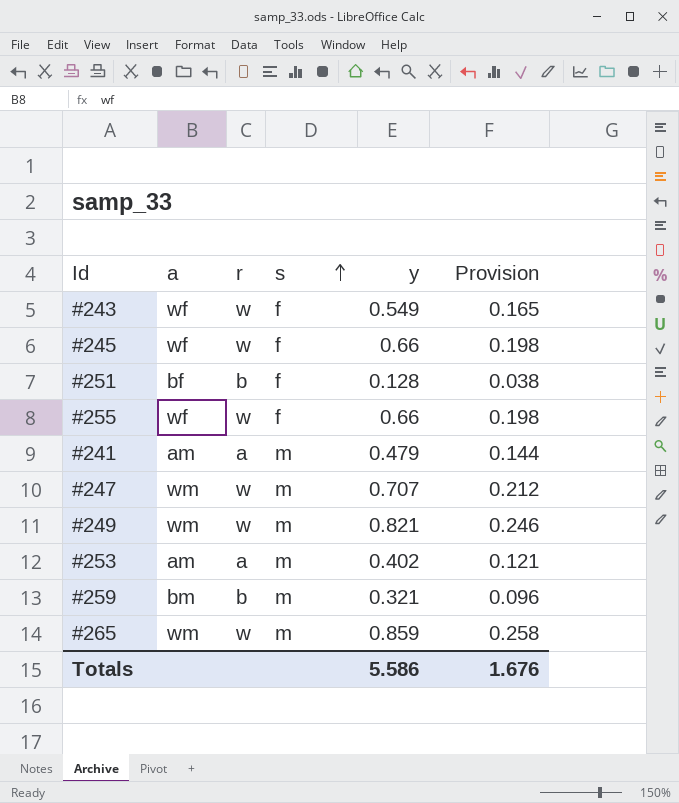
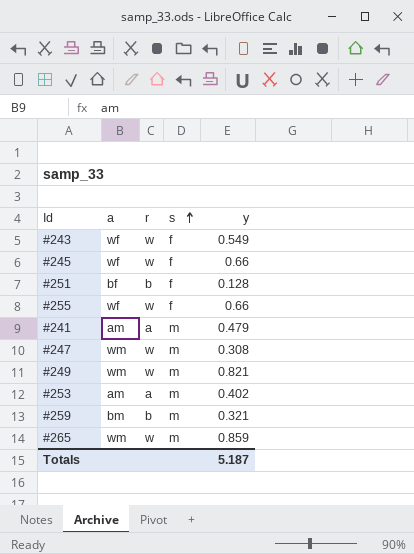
column Provision | formula: [y] * 0.3 -> none
#247 | y: 0.707 -> 0.308
Totals | y: 5.586 -> 5.187

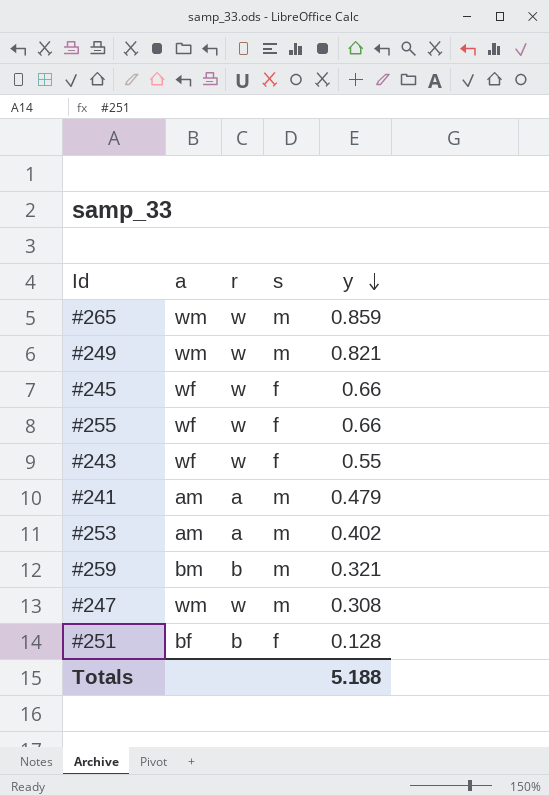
row order: s ascending -> y descending
#243 | y: 0.549 -> 0.55
Totals | y: 5.187 -> 5.188

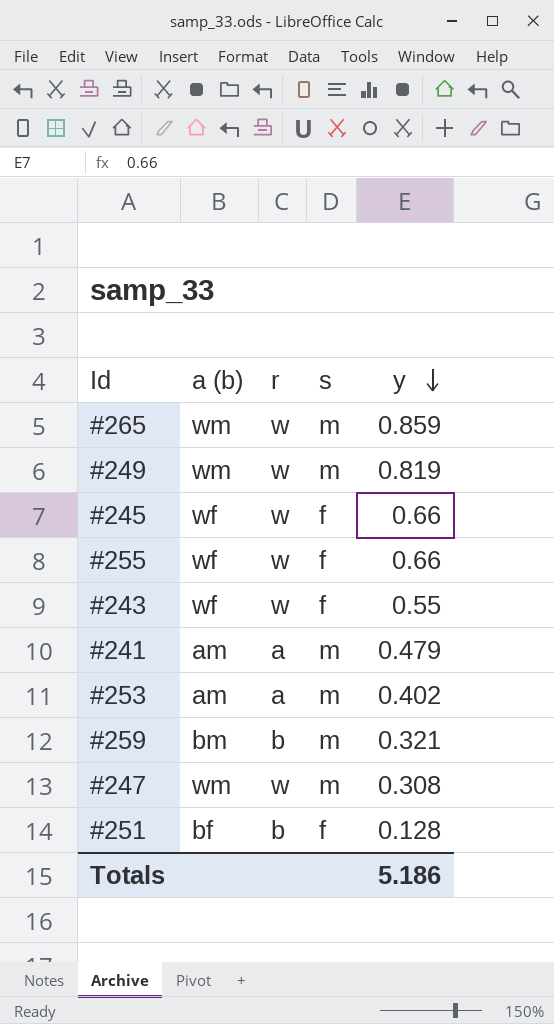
column name: a -> a (b)
#249 | y: 0.821 -> 0.819
Totals | y: 5.188 -> 5.186

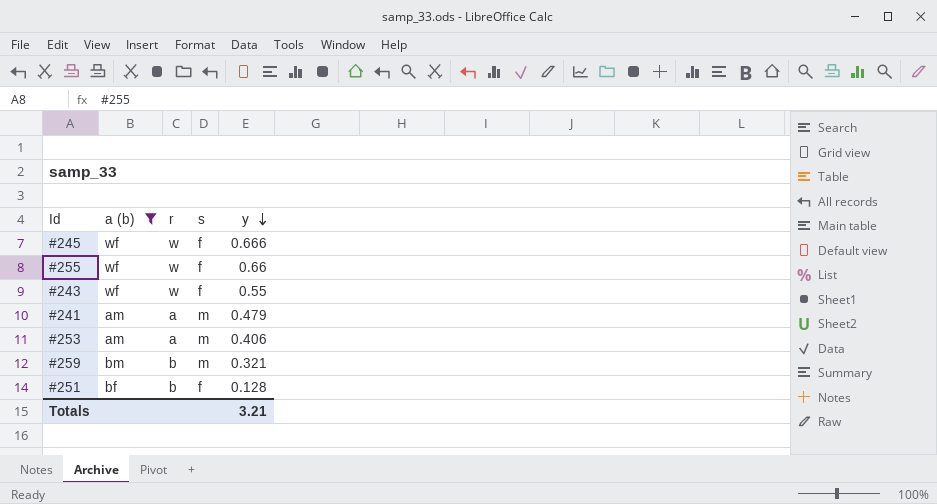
filter: none -> a (b) != wm
#245 | y: 0.66 -> 0.666
#253 | y: 0.402 -> 0.406
Totals | y: 5.186 -> 3.21

